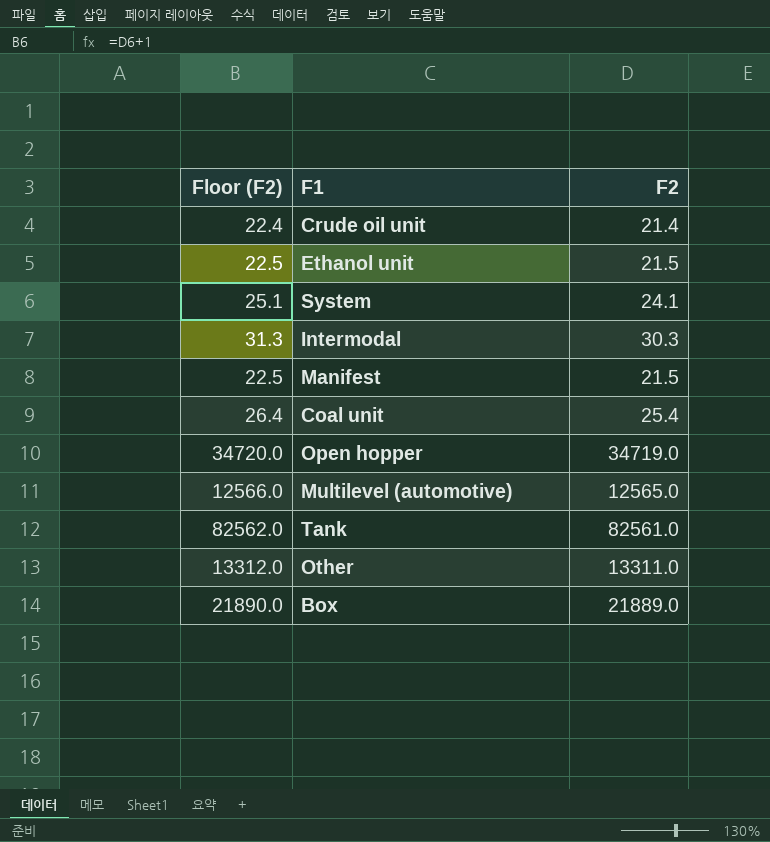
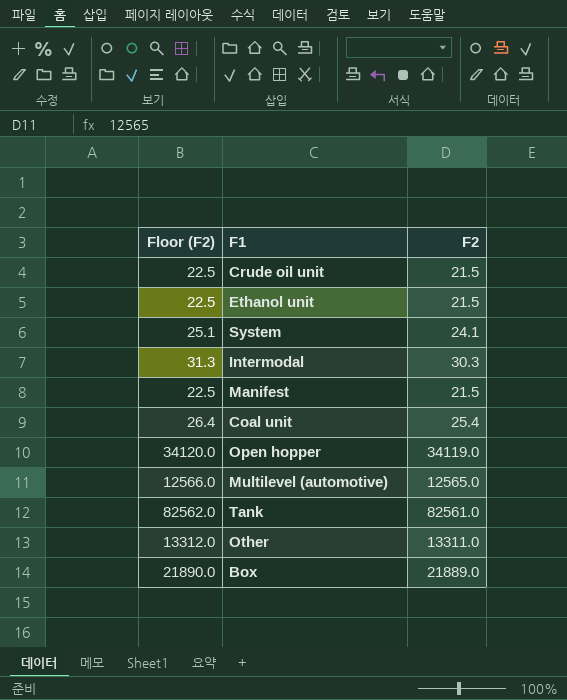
Crude oil unit | Floor (F2): 22.4 -> 22.5
Crude oil unit | F2: 21.4 -> 21.5
Open hopper | Floor (F2): 34720.0 -> 34120.0
Open hopper | F2: 34719.0 -> 34119.0

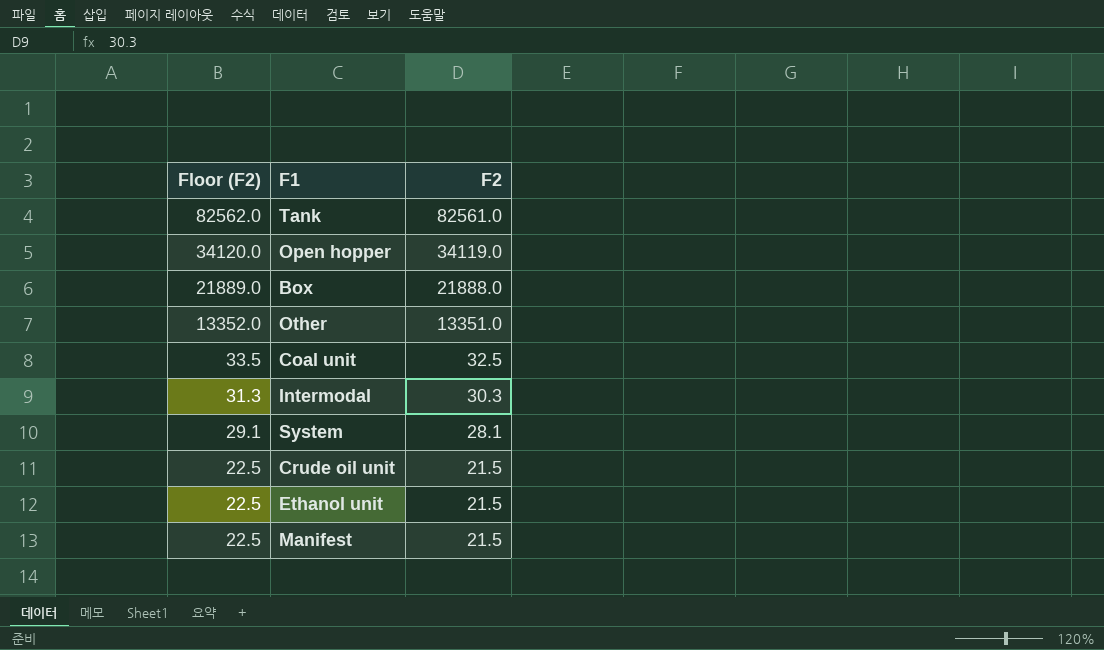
row order: none -> Floor (F2) descending
row Multilevel (automotive): 12566.0 | 12565.0 -> none
Box | Floor (F2): 21890.0 -> 21889.0
Box | F2: 21889.0 -> 21888.0
Other | Floor (F2): 13312.0 -> 13352.0
Other | F2: 13311.0 -> 13351.0
Coal unit | Floor (F2): 26.4 -> 33.5
Coal unit | F2: 25.4 -> 32.5
System | Floor (F2): 25.1 -> 29.1
System | F2: 24.1 -> 28.1

